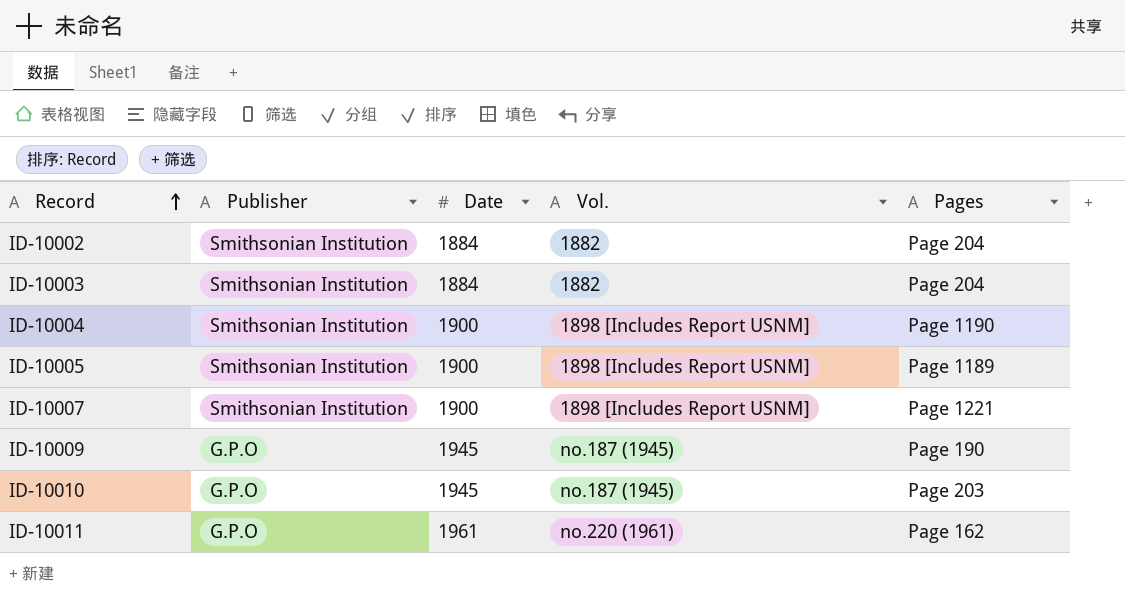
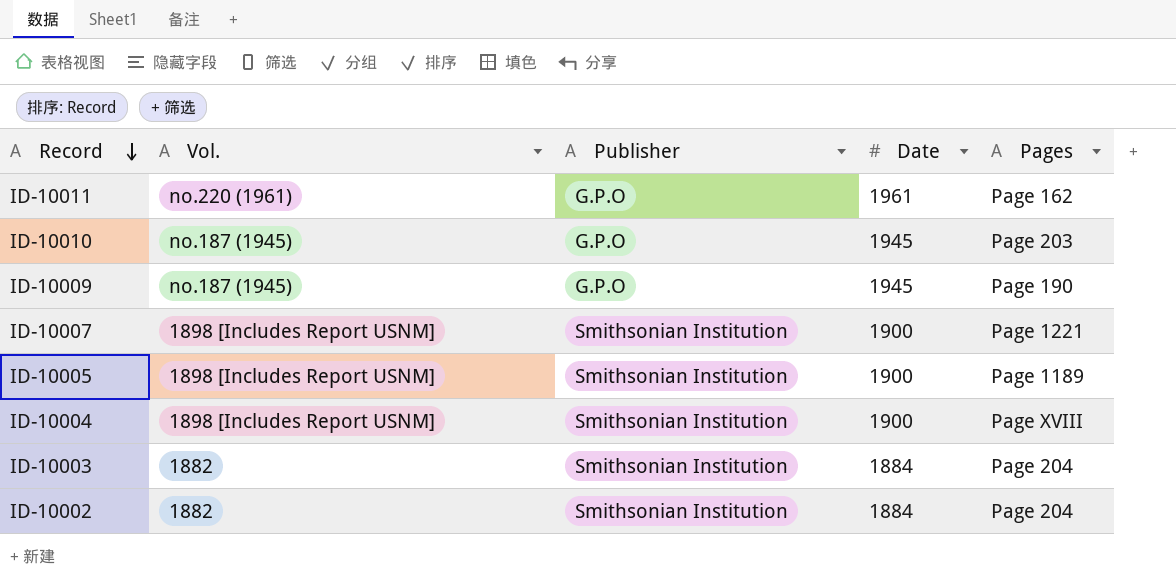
row order: Record ascending -> Record descending
column Vol. | position: 4 -> 2
ID-10004 | Pages: Page 1190 -> Page XVIII

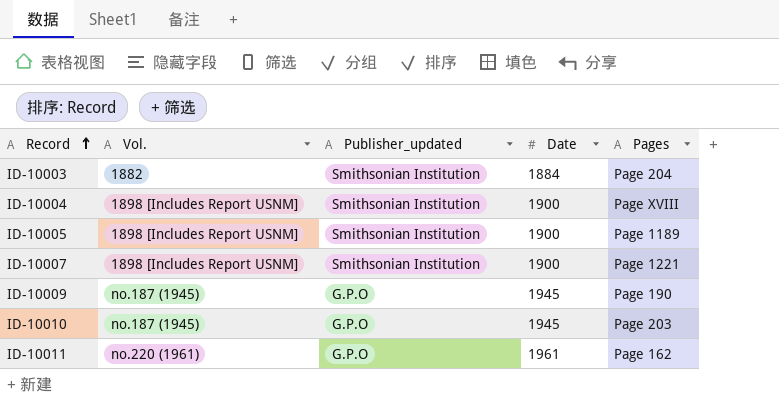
row order: Record descending -> Record ascending
column name: Publisher -> Publisher_updated
row ID-10002: 1882 | Smithsonian Institution | 1884 | Page 204 -> none

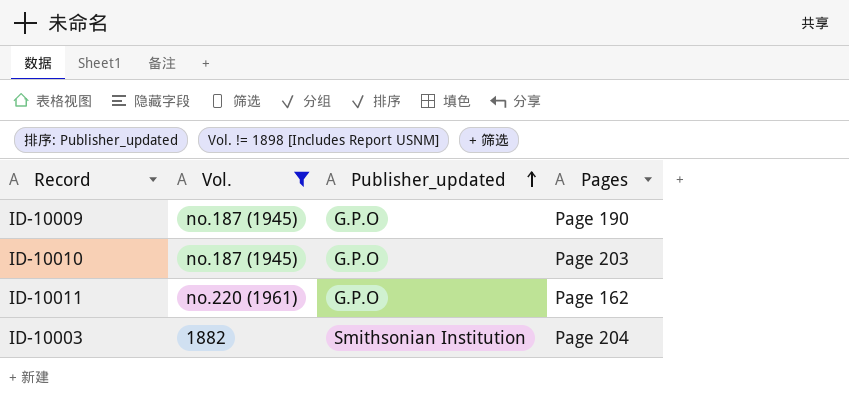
filter: none -> Vol. != 1898 [Includes Report USNM]
row order: Record ascending -> Publisher_updated ascending
column Date | position: 4 -> none

